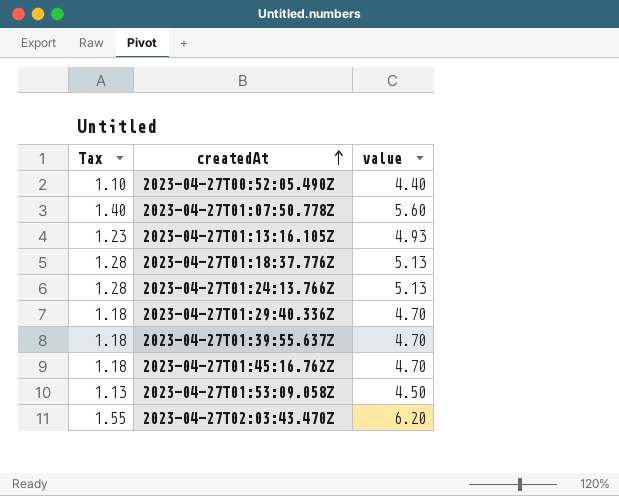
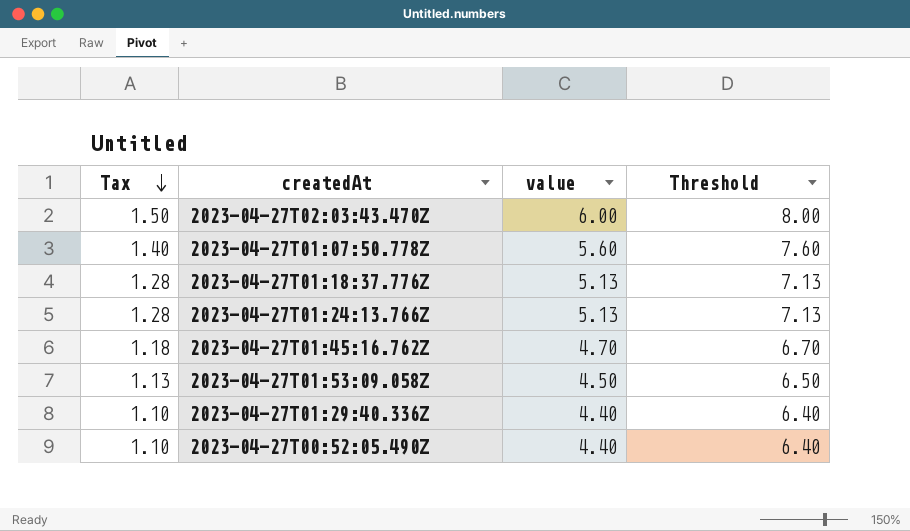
row order: createdAt ascending -> Tax descending
column Threshold | formula: none -> [value] + 2
row 2023-04-27T01:13:16.105Z: 1.23 | 4.93 -> none
row 2023-04-27T01:39:55.637Z: 1.18 | 4.70 -> none
2023-04-27T02:03:43.470Z | Tax: 1.55 -> 1.50
2023-04-27T02:03:43.470Z | value: 6.20 -> 6.00
2023-04-27T01:29:40.336Z | Tax: 1.18 -> 1.10
2023-04-27T01:29:40.336Z | value: 4.70 -> 4.40

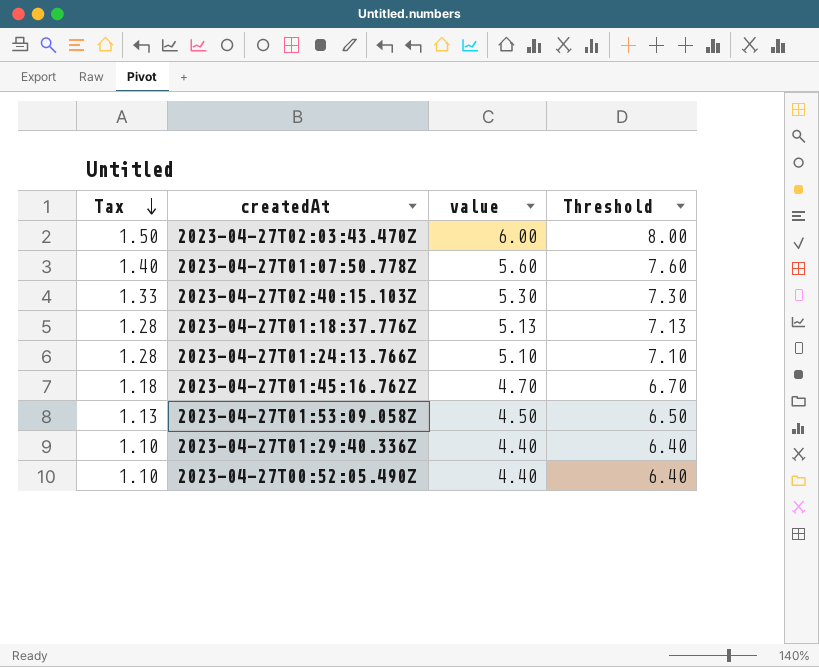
row 2023-04-27T02:40:15.103Z: none -> 1.33 | 5.30 | 7.30
2023-04-27T01:24:13.766Z | value: 5.13 -> 5.10
2023-04-27T01:24:13.766Z | Threshold: 7.13 -> 7.10

